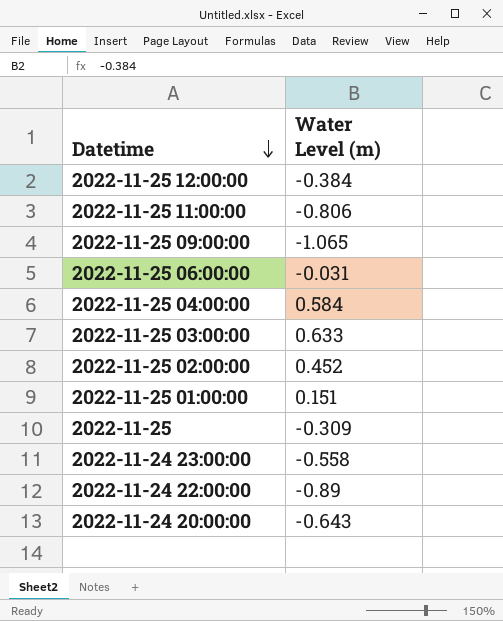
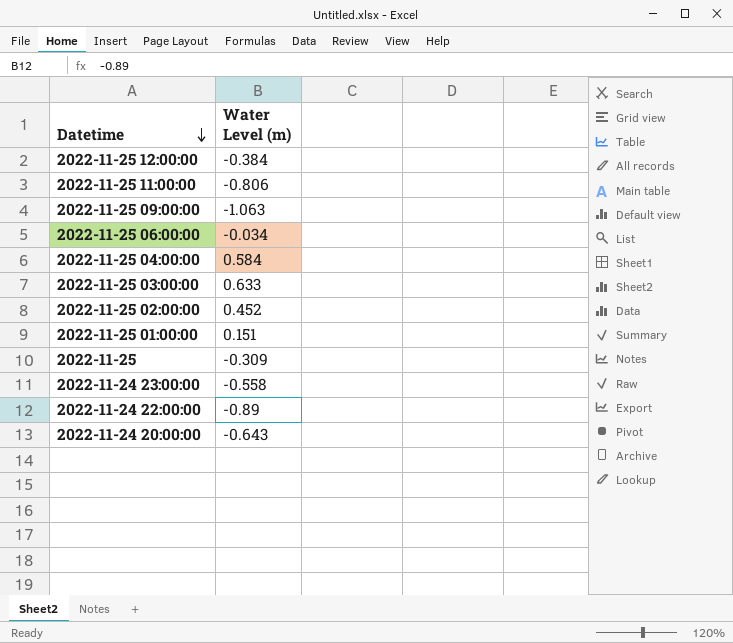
2022-11-25 09:00:00 | Water Level (m): -1.065 -> -1.063
2022-11-25 06:00:00 | Water Level (m): -0.031 -> -0.034

